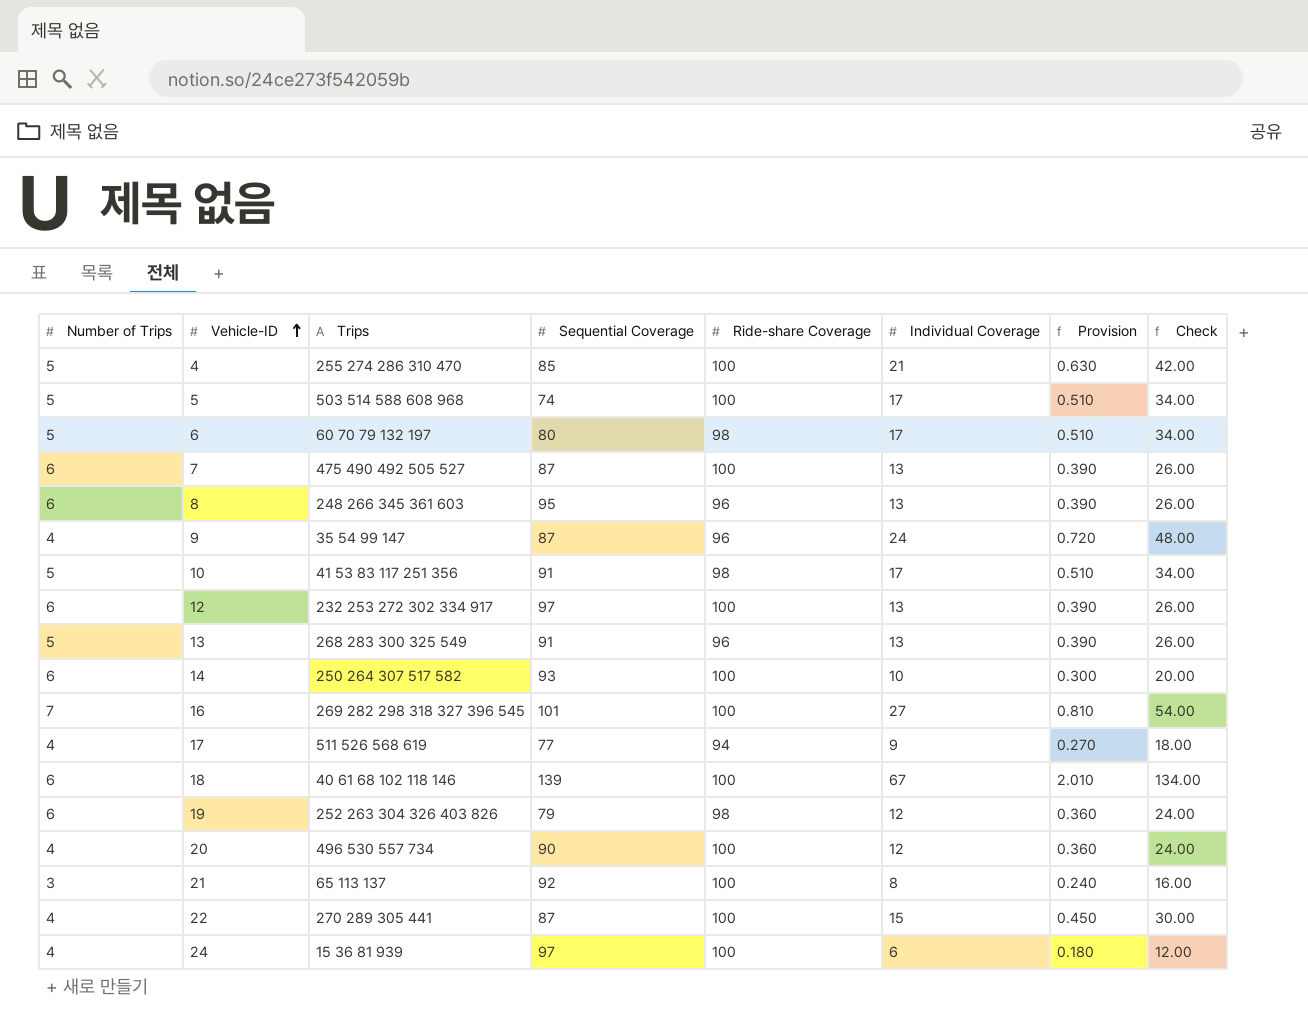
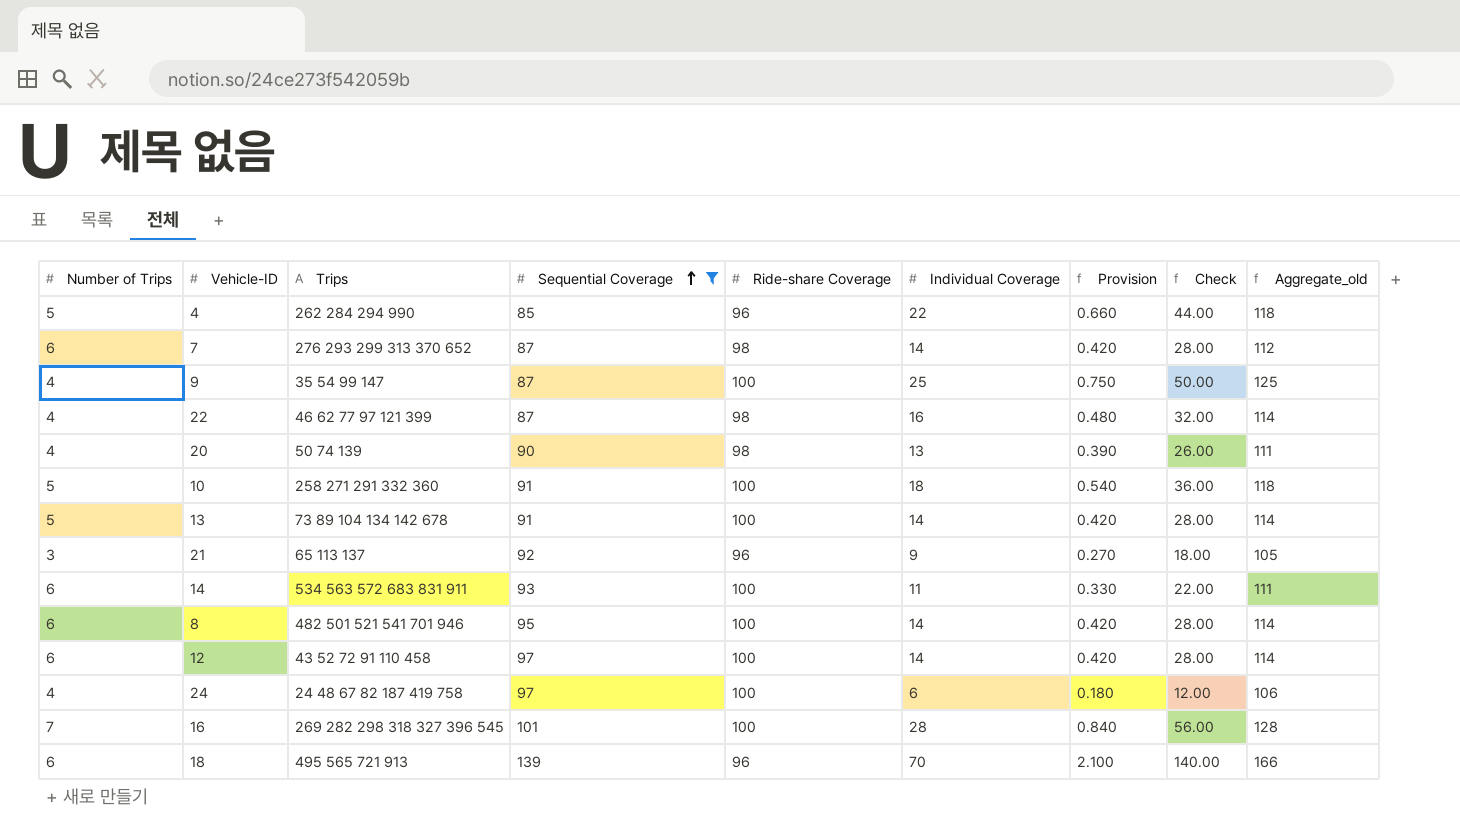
filter: none -> Sequential Coverage >= 85
row order: Vehicle-ID ascending -> Sequential Coverage ascending
column Aggregate_old | formula: none -> [Ride-share Coverage] + [Individual Coverage]
4 | Trips: 255 274 286 310 470 -> 262 284 294 990
4 | Ride-share Coverage: 100 -> 96
4 | Individual Coverage: 21 -> 22
4 | Provision: 0.630 -> 0.660
4 | Check: 42.00 -> 44.00
7 | Trips: 475 490 492 505 527 -> 276 293 299 313 370 652
7 | Ride-share Coverage: 100 -> 98
7 | Individual Coverage: 13 -> 14
7 | Provision: 0.390 -> 0.420
7 | Check: 26.00 -> 28.00
9 | Ride-share Coverage: 96 -> 100
9 | Individual Coverage: 24 -> 25
9 | Provision: 0.720 -> 0.750
9 | Check: 48.00 -> 50.00
22 | Trips: 270 289 305 441 -> 46 62 77 97 121 399
22 | Ride-share Coverage: 100 -> 98
22 | Individual Coverage: 15 -> 16
22 | Provision: 0.450 -> 0.480
22 | Check: 30.00 -> 32.00
20 | Trips: 496 530 557 734 -> 50 74 139
20 | Ride-share Coverage: 100 -> 98
20 | Individual Coverage: 12 -> 13
20 | Provision: 0.360 -> 0.390
20 | Check: 24.00 -> 26.00
10 | Trips: 41 53 83 117 251 356 -> 258 271 291 332 360
10 | Ride-share Coverage: 98 -> 100
10 | Individual Coverage: 17 -> 18
10 | Provision: 0.510 -> 0.540
10 | Check: 34.00 -> 36.00
13 | Trips: 268 283 300 325 549 -> 73 89 104 134 142 678
13 | Ride-share Coverage: 96 -> 100
13 | Individual Coverage: 13 -> 14
13 | Provision: 0.390 -> 0.420
13 | Check: 26.00 -> 28.00
21 | Ride-share Coverage: 100 -> 96
21 | Individual Coverage: 8 -> 9
21 | Provision: 0.240 -> 0.270
21 | Check: 16.00 -> 18.00
14 | Trips: 250 264 307 517 582 -> 534 563 572 683 831 911
14 | Individual Coverage: 10 -> 11
14 | Provision: 0.300 -> 0.330
14 | Check: 20.00 -> 22.00
8 | Trips: 248 266 345 361 603 -> 482 501 521 541 701 946
8 | Ride-share Coverage: 96 -> 100
8 | Individual Coverage: 13 -> 14
8 | Provision: 0.390 -> 0.420
8 | Check: 26.00 -> 28.00
12 | Trips: 232 253 272 302 334 917 -> 43 52 72 91 110 458
12 | Individual Coverage: 13 -> 14
12 | Provision: 0.390 -> 0.420
12 | Check: 26.00 -> 28.00
24 | Trips: 15 36 81 939 -> 24 48 67 82 187 419 758
16 | Individual Coverage: 27 -> 28
16 | Provision: 0.810 -> 0.840
16 | Check: 54.00 -> 56.00
18 | Trips: 40 61 68 102 118 146 -> 495 565 721 913
18 | Ride-share Coverage: 100 -> 96
18 | Individual Coverage: 67 -> 70
18 | Provision: 2.010 -> 2.100
18 | Check: 134.00 -> 140.00

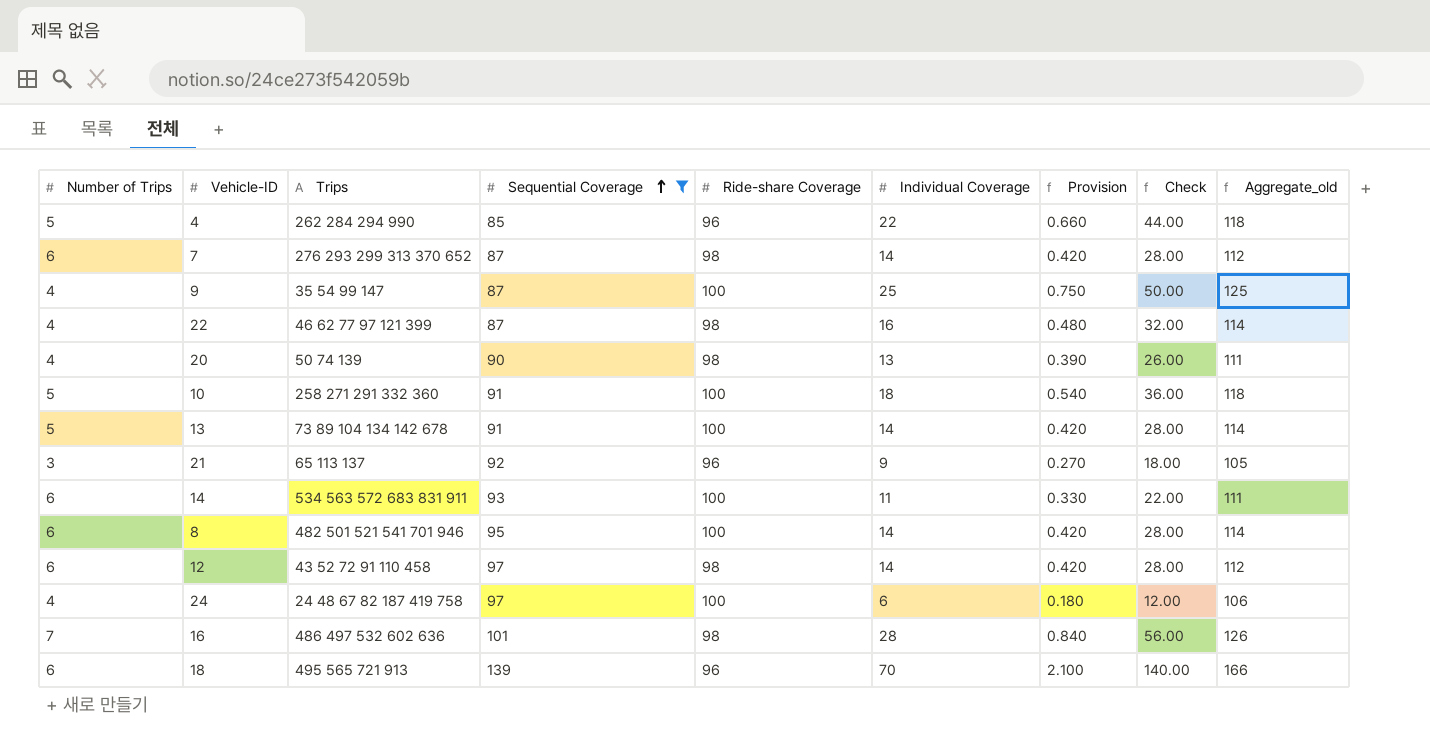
12 | Ride-share Coverage: 100 -> 98
12 | Aggregate_old: 114 -> 112
16 | Trips: 269 282 298 318 327 396 545 -> 486 497 532 602 636
16 | Ride-share Coverage: 100 -> 98
16 | Aggregate_old: 128 -> 126

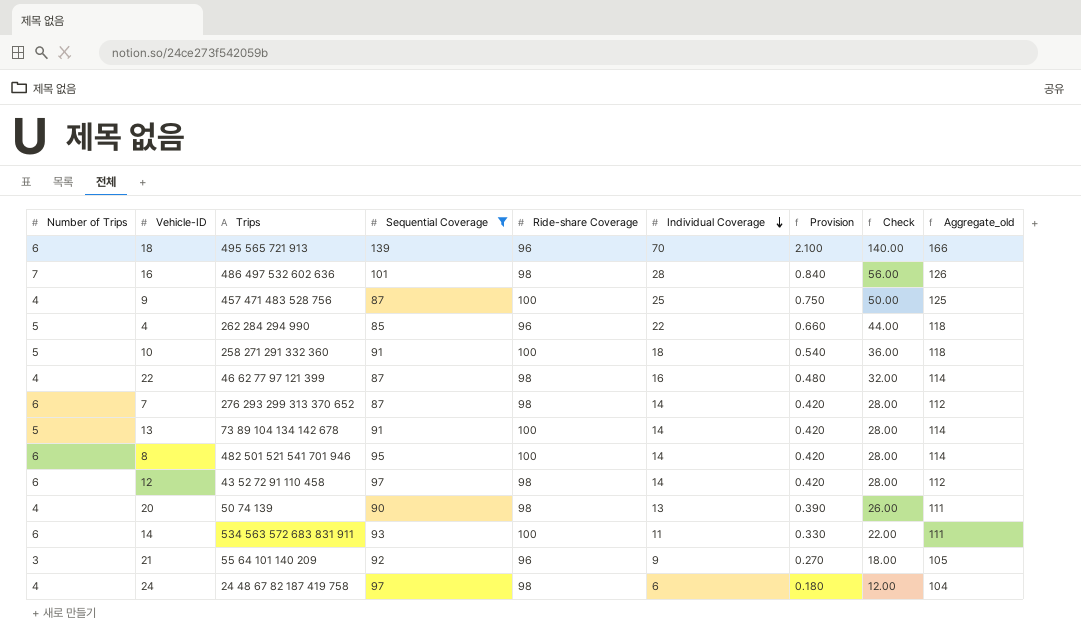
row order: Sequential Coverage ascending -> Individual Coverage descending
9 | Trips: 35 54 99 147 -> 457 471 483 528 756
21 | Trips: 65 113 137 -> 55 64 101 140 209
24 | Ride-share Coverage: 100 -> 98
24 | Aggregate_old: 106 -> 104

